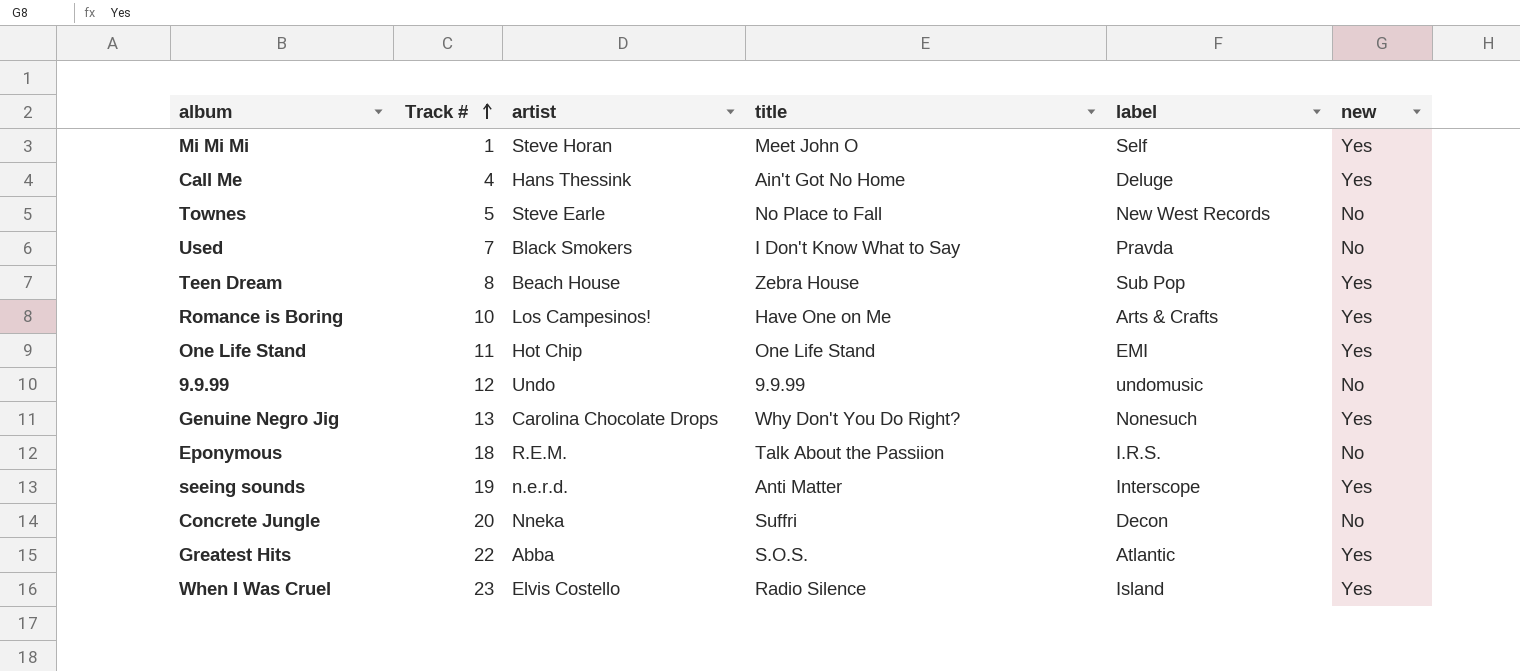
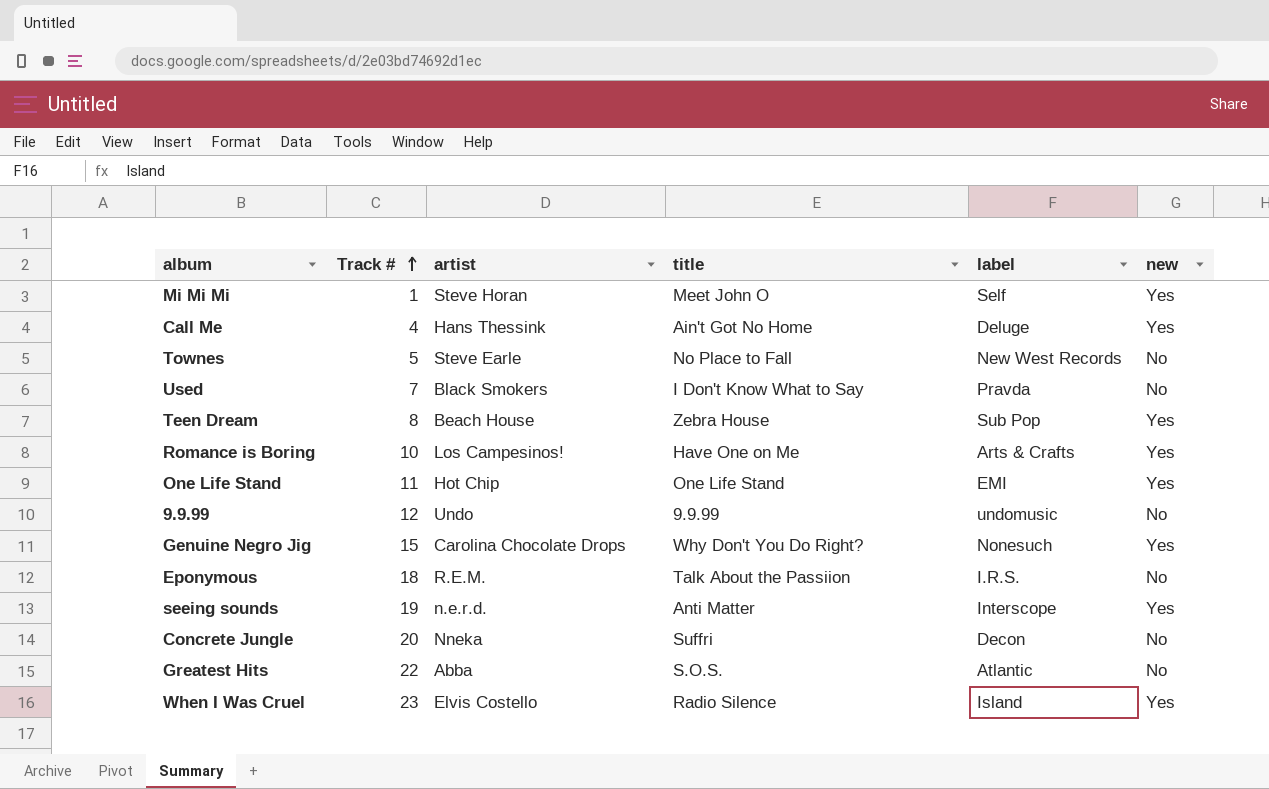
Genuine Negro Jig | Track #: 13 -> 15
Greatest Hits | new: Yes -> No

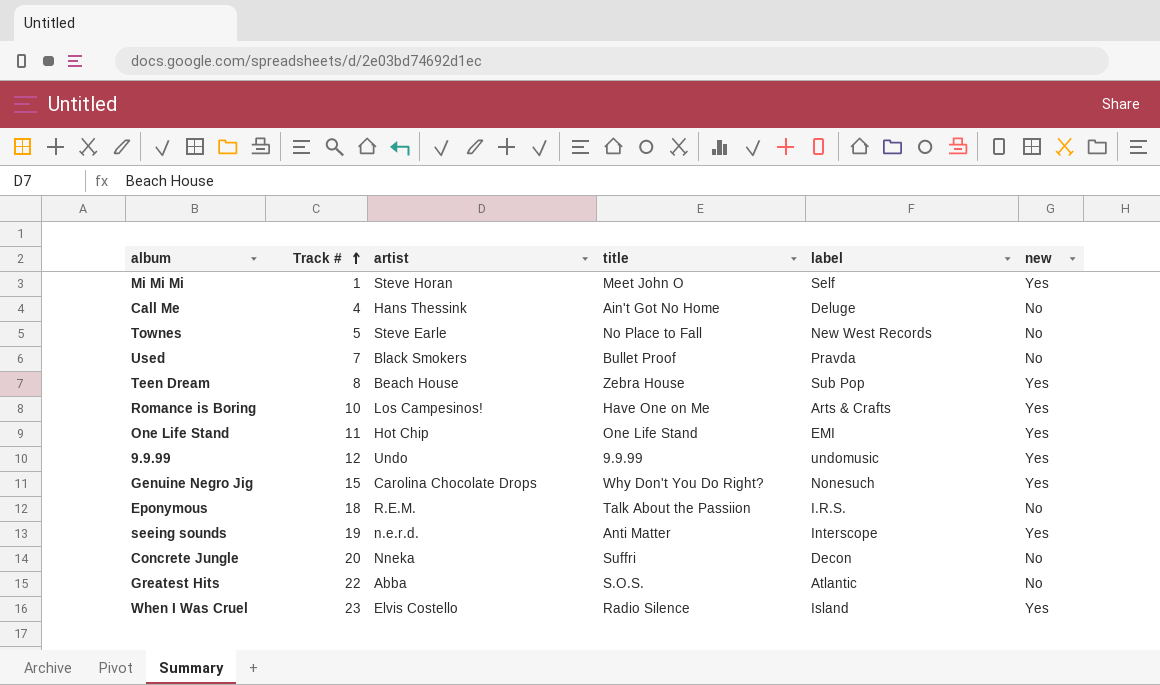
Call Me | new: Yes -> No
Used | title: I Don't Know What to Say -> Bullet Proof
9.9.99 | new: No -> Yes

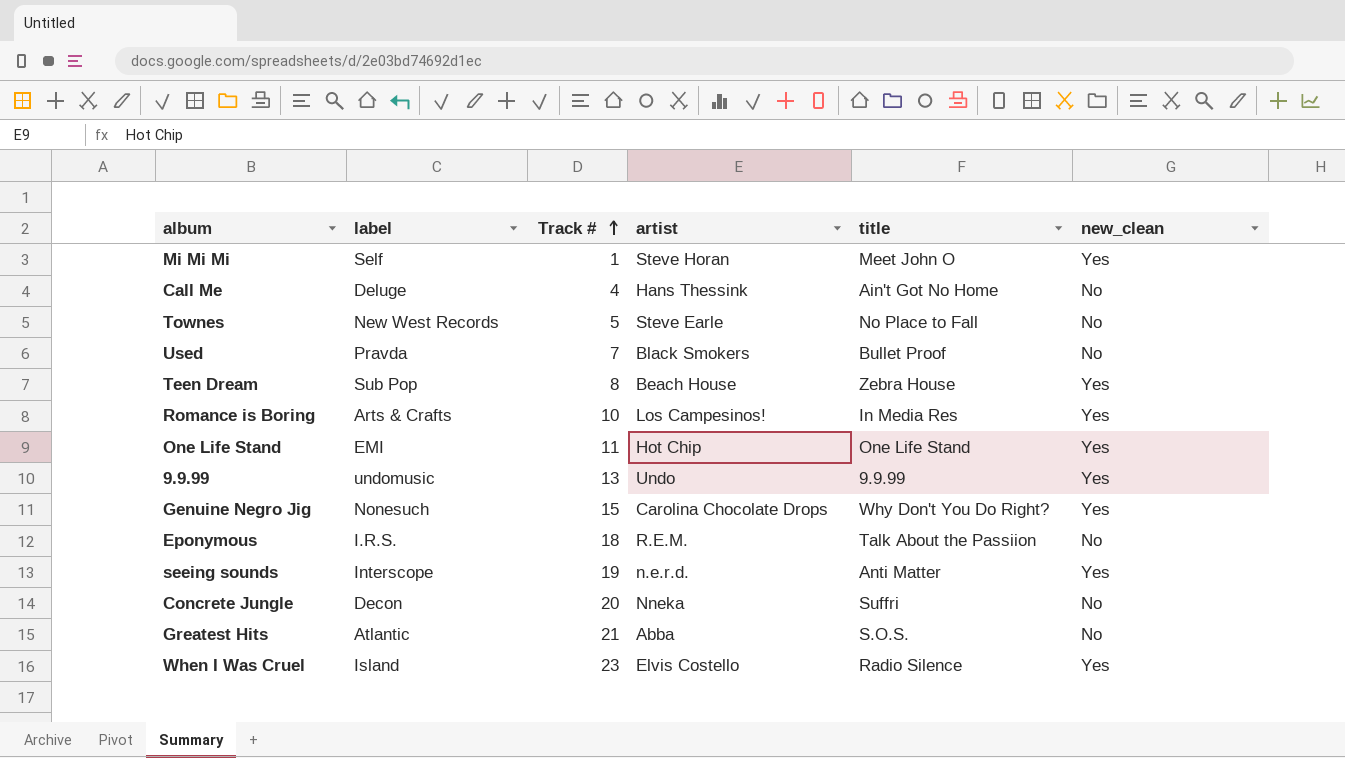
column label | position: 5 -> 2
column name: new -> new_clean
Romance is Boring | title: Have One on Me -> In Media Res
9.9.99 | Track #: 12 -> 13
Greatest Hits | Track #: 22 -> 21

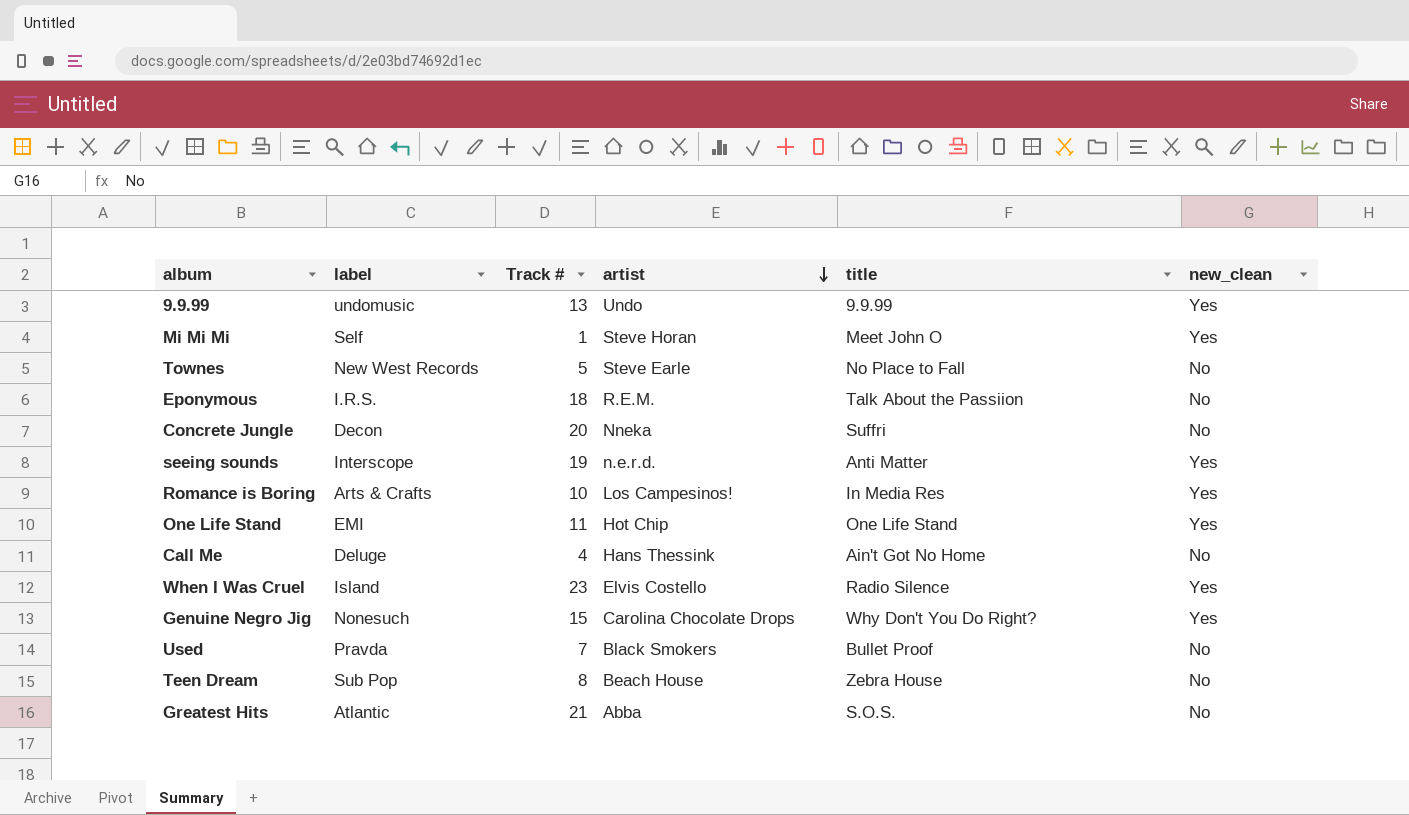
row order: Track # ascending -> artist descending
Teen Dream | new_clean: Yes -> No

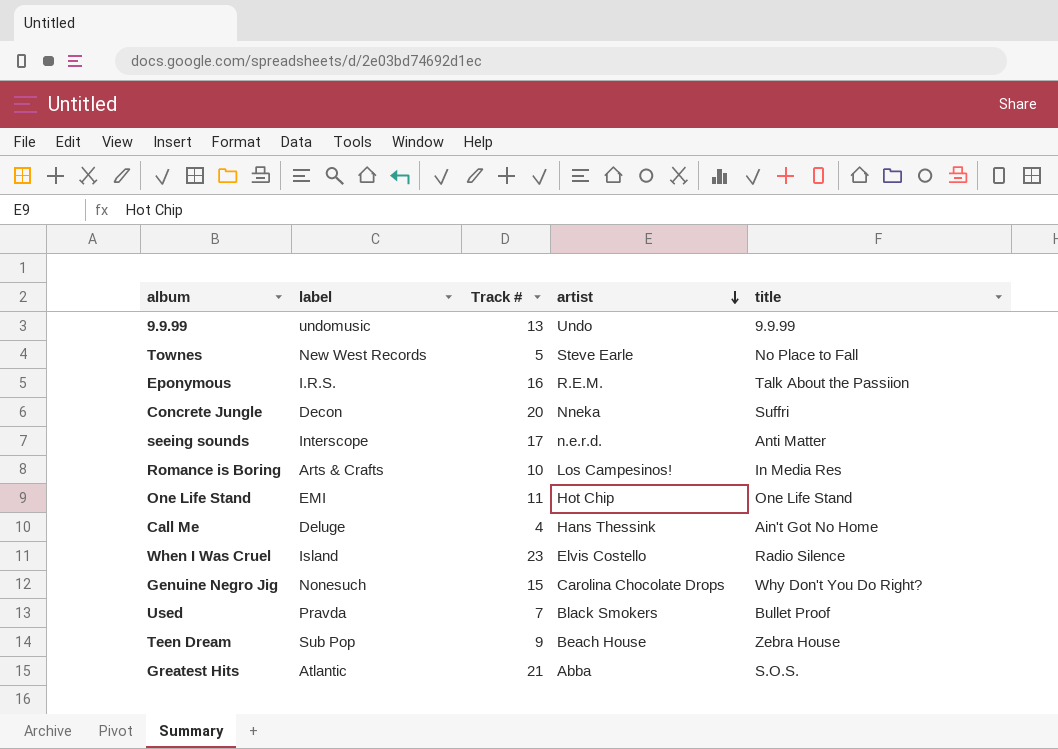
column new_clean | position: 6 -> none
row Mi Mi Mi: Self | 1 | Steve Horan | Meet John O | Yes -> none
Eponymous | Track #: 18 -> 16
seeing sounds | Track #: 19 -> 17
Teen Dream | Track #: 8 -> 9

